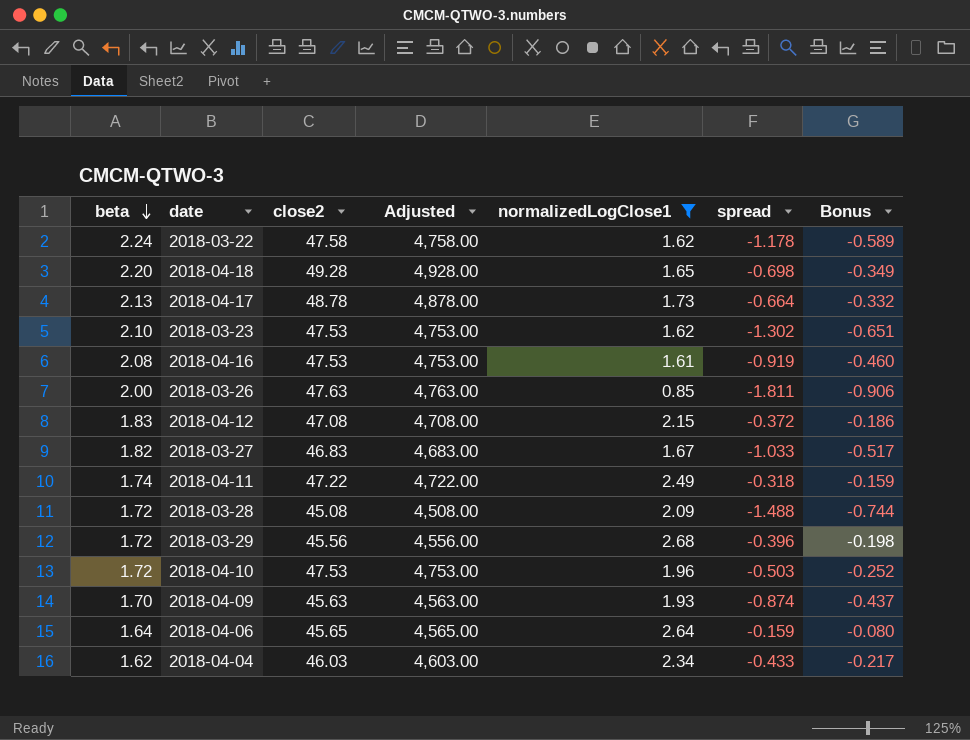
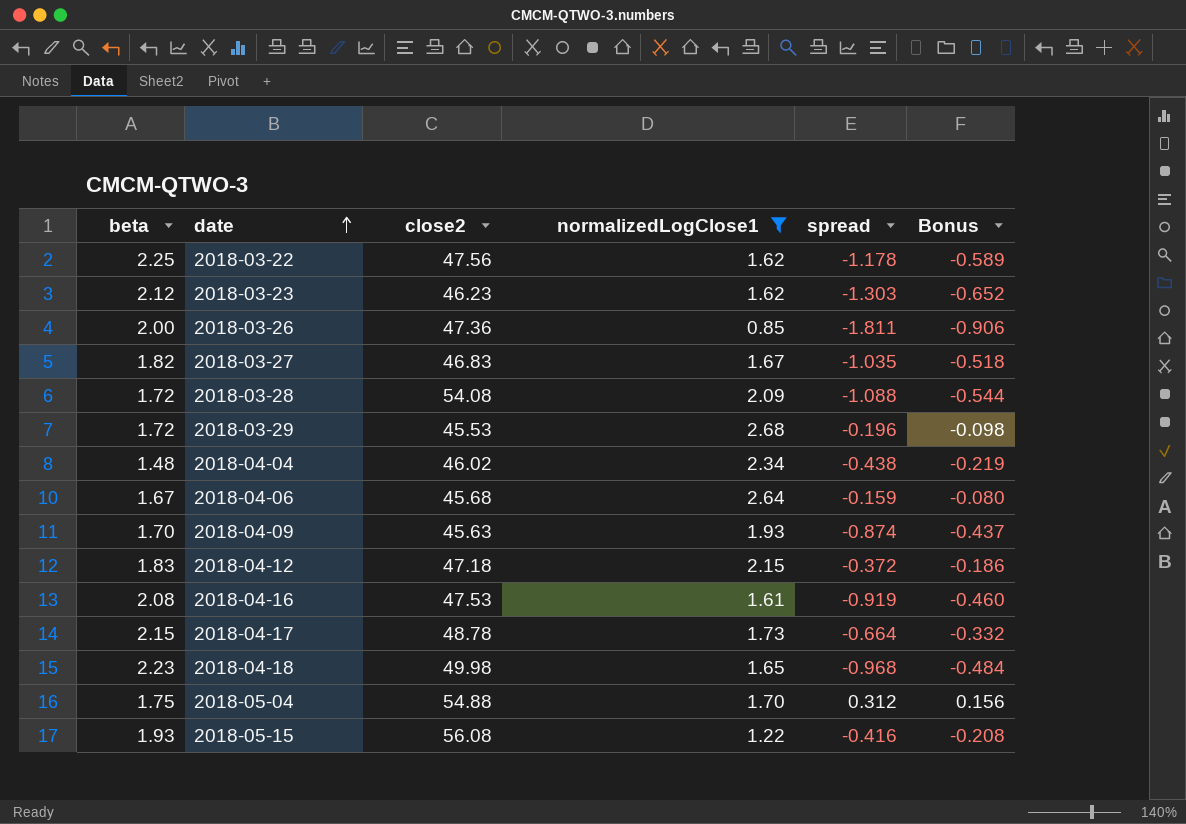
row order: beta descending -> date ascending
column Adjusted | formula: [close2] * 100 -> none
row 2018-04-11: 1.74 | 47.22 | 4,722.00 | 2.49 | -0.318 | -0.159 -> none
row 2018-04-10: 1.72 | 47.53 | 4,753.00 | 1.96 | -0.503 | -0.252 -> none
2018-03-22 | beta: 2.24 -> 2.25
2018-03-22 | close2: 47.58 -> 47.56
2018-03-23 | beta: 2.10 -> 2.12
2018-03-23 | close2: 47.53 -> 46.23
2018-03-23 | spread: -1.302 -> -1.303
2018-03-23 | Bonus: -0.651 -> -0.652
2018-03-26 | close2: 47.63 -> 47.36
2018-03-27 | spread: -1.033 -> -1.035
2018-03-27 | Bonus: -0.517 -> -0.518
2018-03-28 | close2: 45.08 -> 54.08
2018-03-28 | spread: -1.488 -> -1.088
2018-03-28 | Bonus: -0.744 -> -0.544
2018-03-29 | close2: 45.56 -> 45.53
2018-03-29 | spread: -0.396 -> -0.196
2018-03-29 | Bonus: -0.198 -> -0.098
2018-04-04 | beta: 1.62 -> 1.48
2018-04-04 | close2: 46.03 -> 46.02
2018-04-04 | spread: -0.433 -> -0.438
2018-04-04 | Bonus: -0.217 -> -0.219
2018-04-06 | beta: 1.64 -> 1.67
2018-04-06 | close2: 45.65 -> 45.68
2018-04-12 | close2: 47.08 -> 47.18
2018-04-17 | beta: 2.13 -> 2.15
2018-04-18 | beta: 2.20 -> 2.23
2018-04-18 | close2: 49.28 -> 49.98
2018-04-18 | spread: -0.698 -> -0.968
2018-04-18 | Bonus: -0.349 -> -0.484
row 2018-05-04: none -> 1.75 | 54.88 | 1.70 | 0.312 | 0.156
row 2018-05-15: none -> 1.93 | 56.08 | 1.22 | -0.416 | -0.208

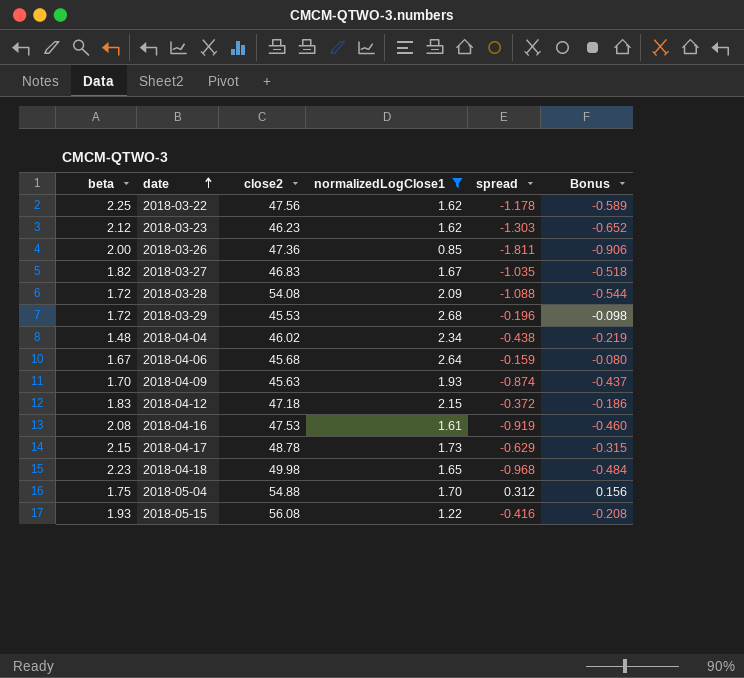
2018-04-17 | spread: -0.664 -> -0.629
2018-04-17 | Bonus: -0.332 -> -0.315

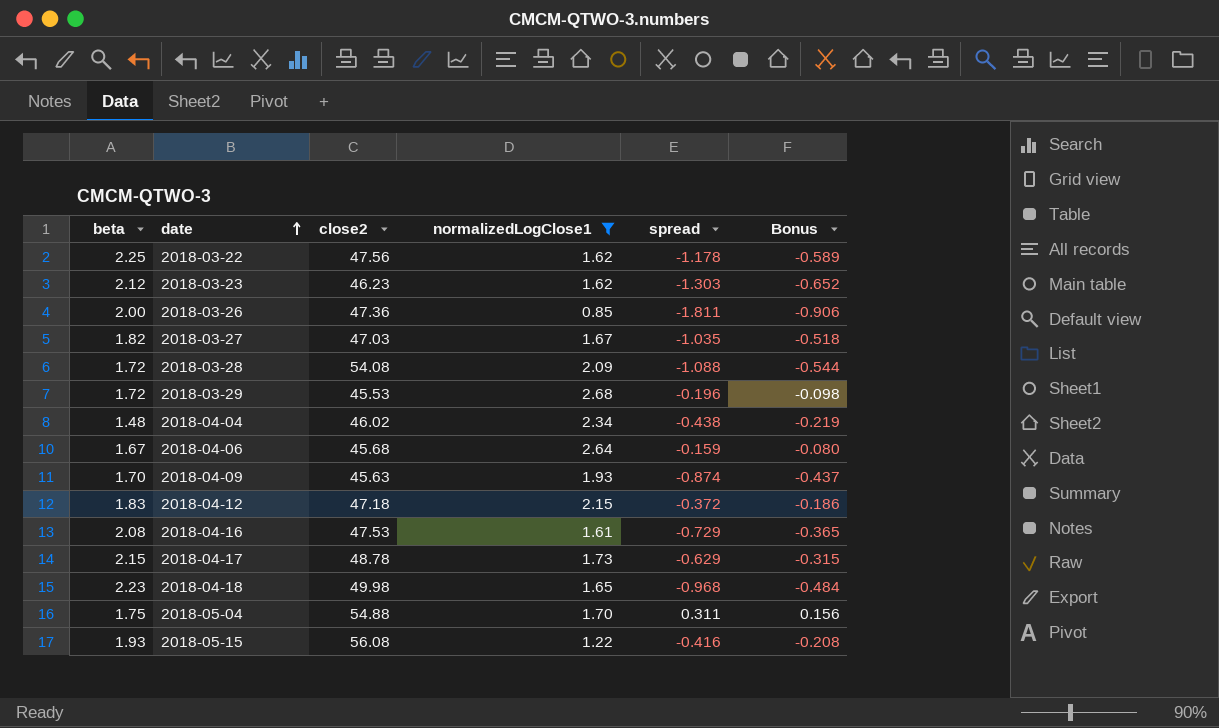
2018-03-27 | close2: 46.83 -> 47.03
2018-04-16 | spread: -0.919 -> -0.729
2018-04-16 | Bonus: -0.460 -> -0.365
2018-05-04 | spread: 0.312 -> 0.311

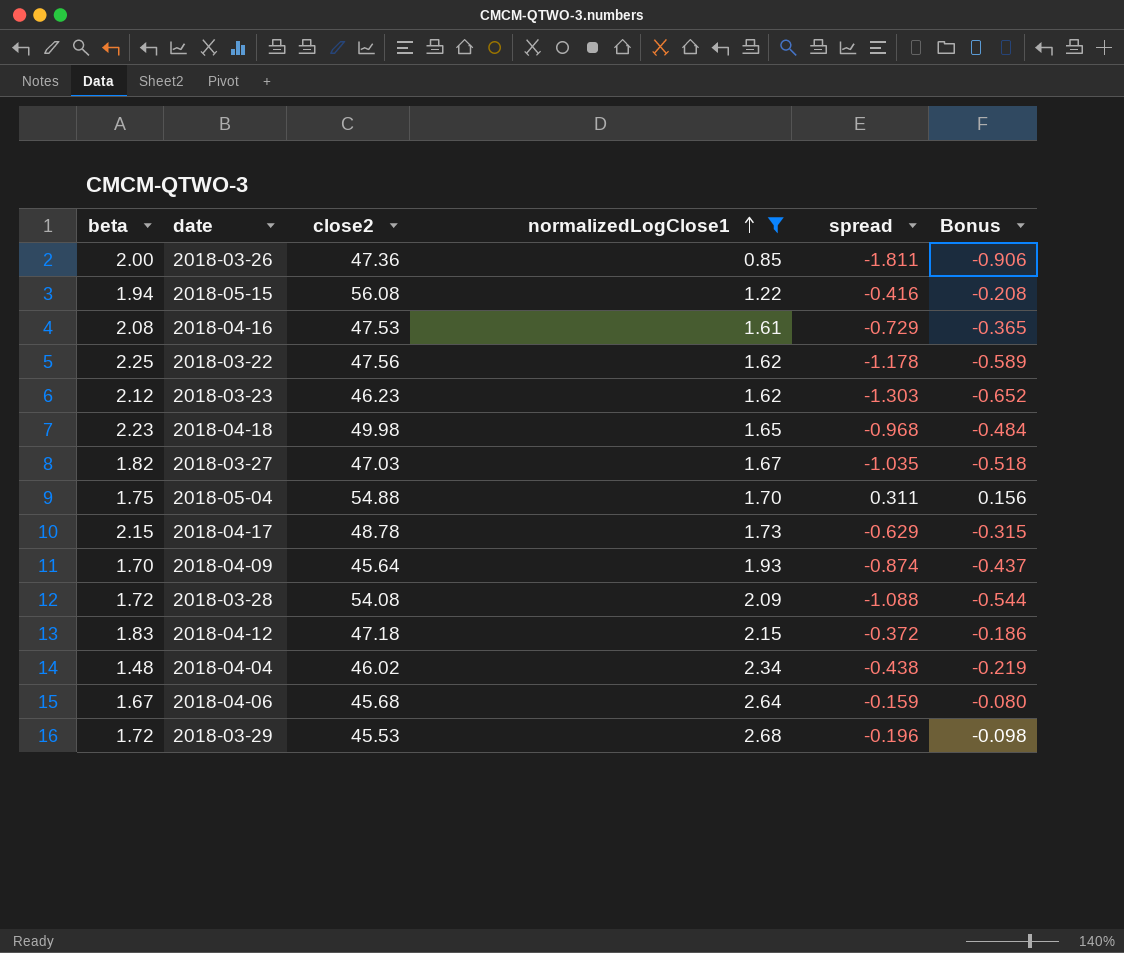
row order: date ascending -> normalizedLogClose1 ascending
2018-05-15 | beta: 1.93 -> 1.94
2018-04-09 | close2: 45.63 -> 45.64

